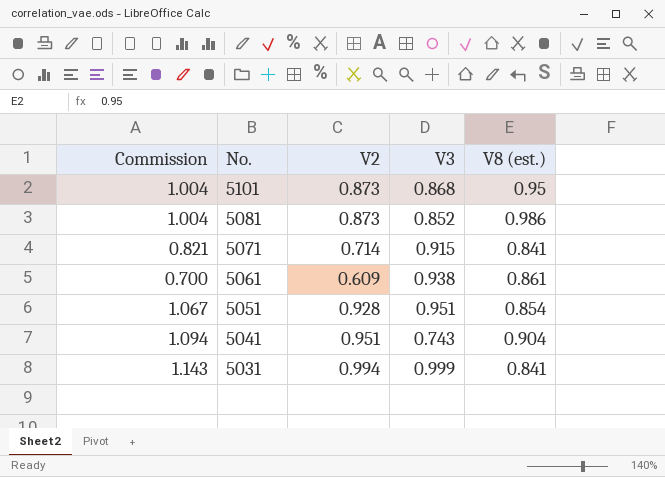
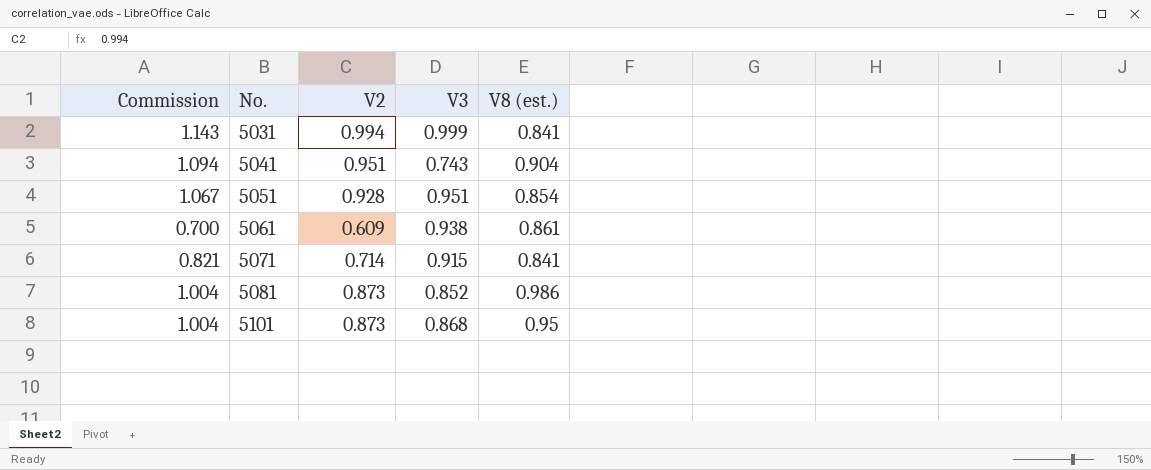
row order: No. descending -> No. ascending

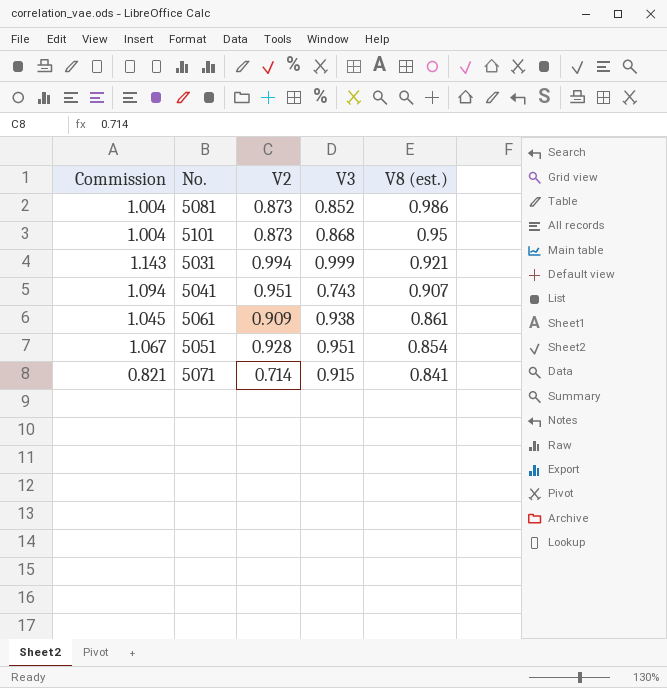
row order: No. ascending -> V8 (est.) descending
5031 | V8 (est.): 0.841 -> 0.921
5041 | V8 (est.): 0.904 -> 0.907
5061 | Commission: 0.700 -> 1.045
5061 | V2: 0.609 -> 0.909

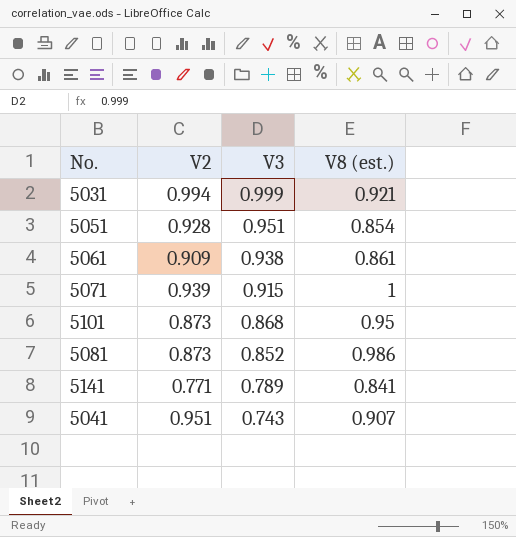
row order: V8 (est.) descending -> V3 descending
column Commission | formula: [V2] * 1.15 -> none
5071 | V2: 0.714 -> 0.939
5071 | V8 (est.): 0.841 -> 1
row 5141: none -> 0.771 | 0.789 | 0.841

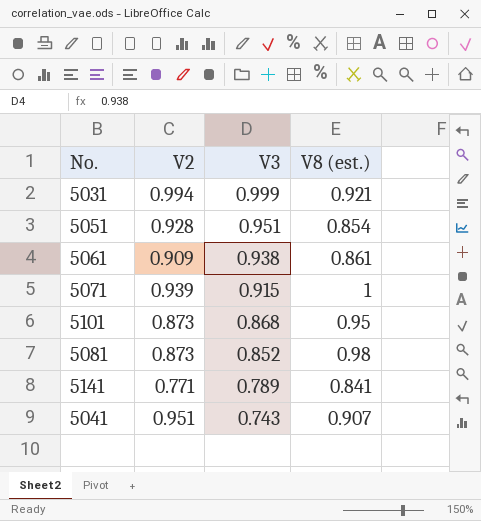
5081 | V8 (est.): 0.986 -> 0.98

